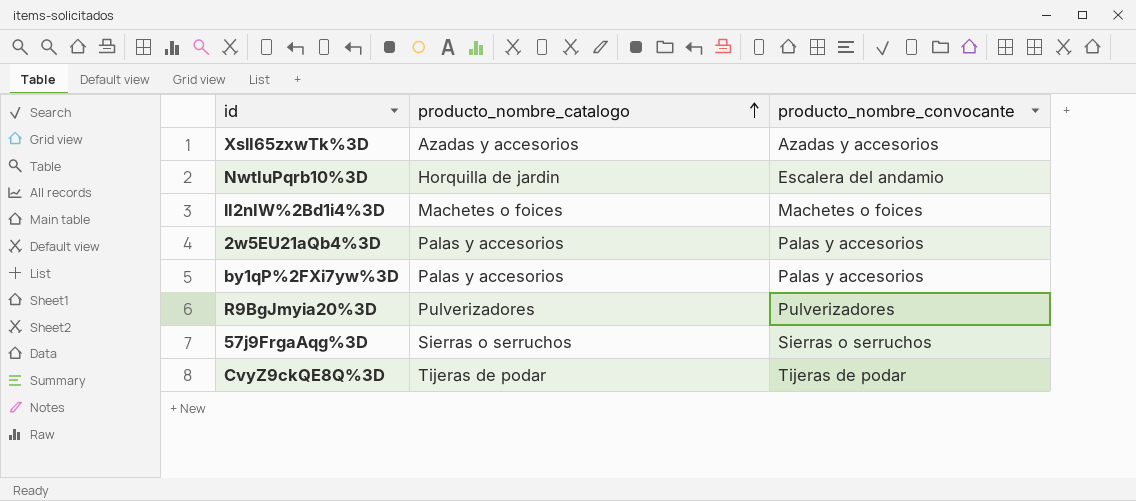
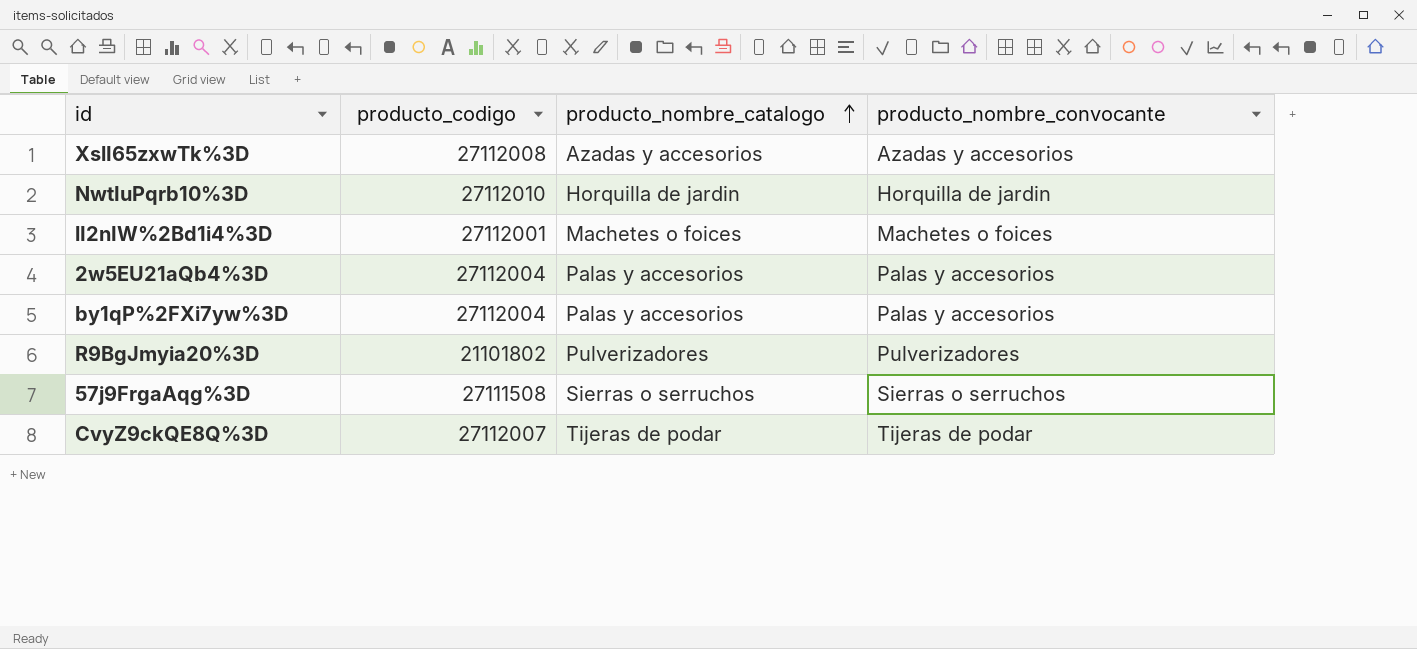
column producto_codigo | position: none -> 2
NwtIuPqrb10%3D | producto_nombre_convocante: Escalera del andamio -> Horquilla de jardin

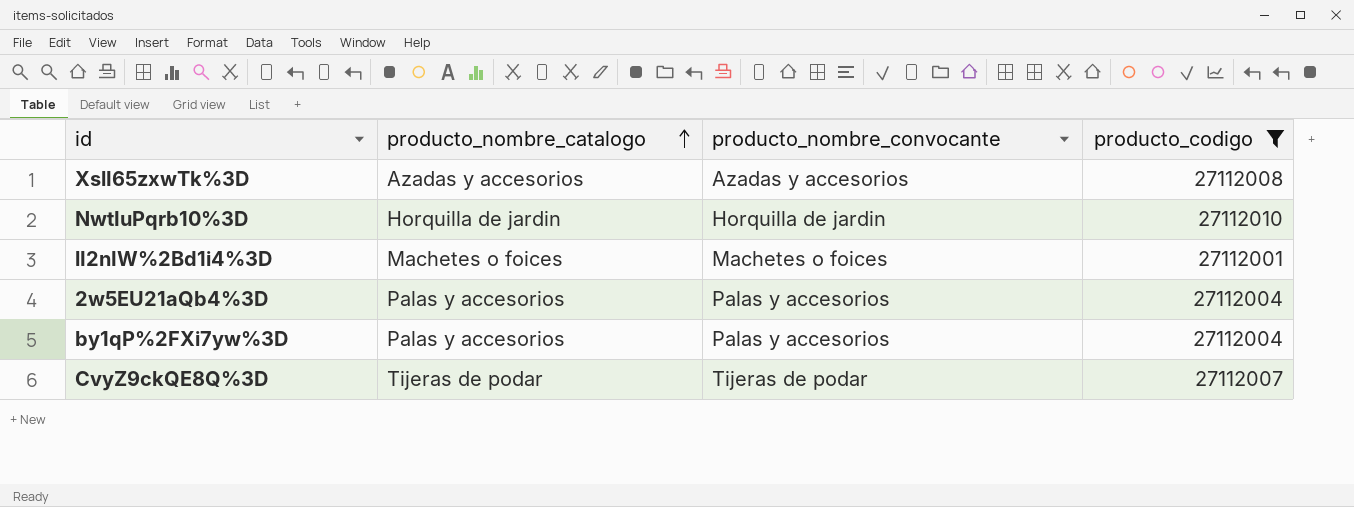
filter: none -> producto_codigo >= 27112001
column producto_codigo | position: 2 -> 4

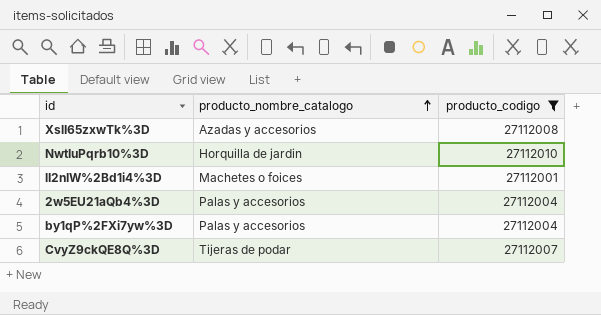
column producto_nombre_convocante | position: 3 -> none

